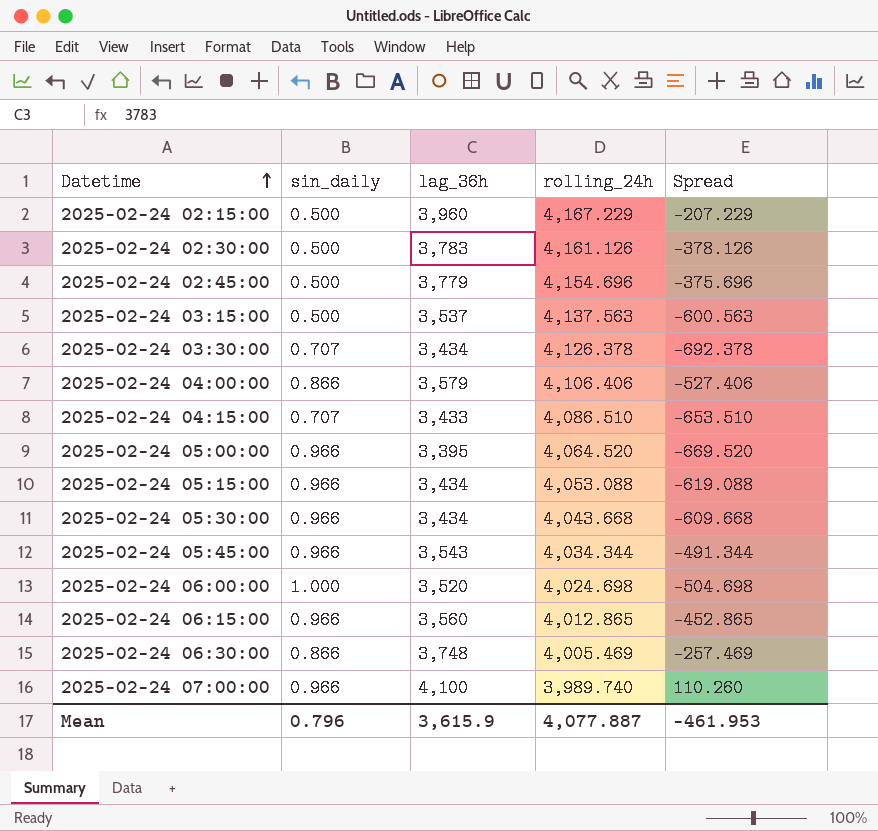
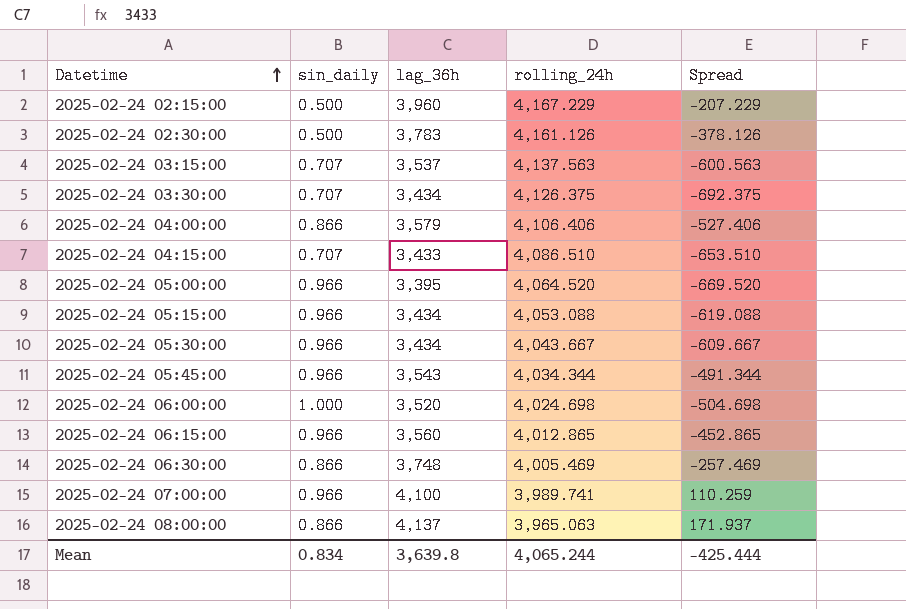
row 2025-02-24 02:45:00: 0.500 | 3,779 | 4,154.696 | -375.696 -> none
2025-02-24 03:15:00 | sin_daily: 0.500 -> 0.707
2025-02-24 03:30:00 | rolling_24h: 4,126.378 -> 4,126.375
2025-02-24 03:30:00 | Spread: -692.378 -> -692.375
2025-02-24 05:30:00 | rolling_24h: 4,043.668 -> 4,043.667
2025-02-24 05:30:00 | Spread: -609.668 -> -609.667
2025-02-24 07:00:00 | rolling_24h: 3,989.740 -> 3,989.741
2025-02-24 07:00:00 | Spread: 110.260 -> 110.259
row 2025-02-24 08:00:00: none -> 0.866 | 4,137 | 3,965.063 | 171.937
Mean | sin_daily: 0.796 -> 0.834
Mean | lag_36h: 3,615.9 -> 3,639.8
Mean | rolling_24h: 4,077.887 -> 4,065.244
Mean | Spread: -461.953 -> -425.444

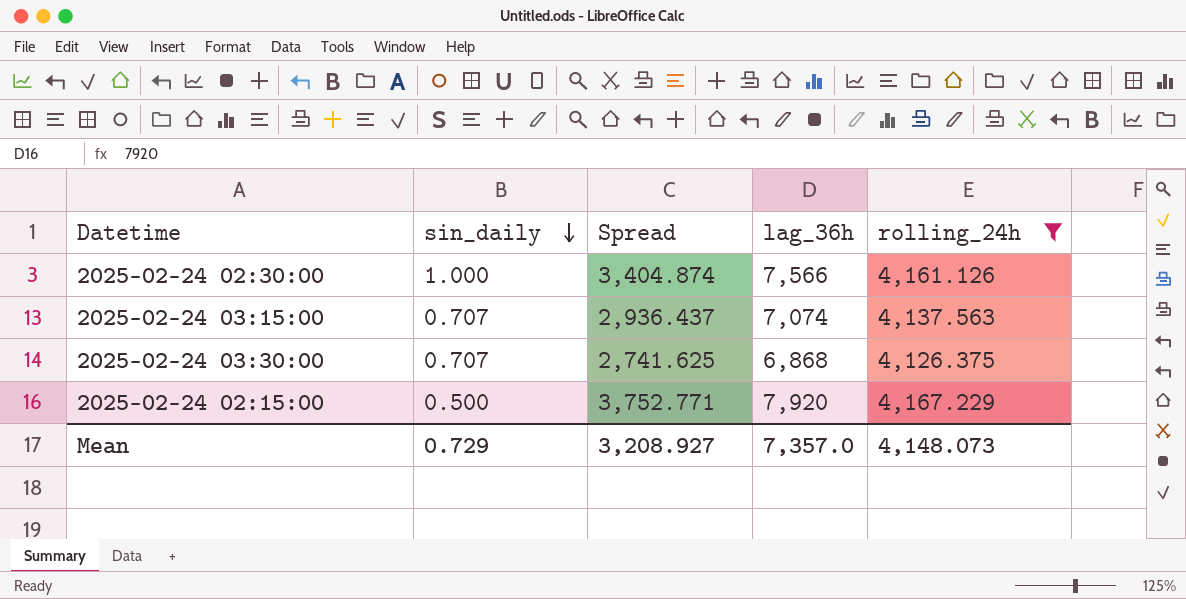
filter: none -> rolling_24h >= 4,126.375
row order: Datetime ascending -> sin_daily descending
column Spread | position: 5 -> 3
2025-02-24 02:30:00 | sin_daily: 0.500 -> 1.000
2025-02-24 02:30:00 | Spread: -378.126 -> 3,404.874
2025-02-24 02:30:00 | lag_36h: 3,783 -> 7,566
2025-02-24 03:15:00 | Spread: -600.563 -> 2,936.437
2025-02-24 03:15:00 | lag_36h: 3,537 -> 7,074
2025-02-24 03:30:00 | Spread: -692.375 -> 2,741.625
2025-02-24 03:30:00 | lag_36h: 3,434 -> 6,868
2025-02-24 02:15:00 | Spread: -207.229 -> 3,752.771
2025-02-24 02:15:00 | lag_36h: 3,960 -> 7,920
Mean | sin_daily: 0.834 -> 0.729
Mean | Spread: -425.444 -> 3,208.927
Mean | lag_36h: 3,639.8 -> 7,357.0
Mean | rolling_24h: 4,065.244 -> 4,148.073

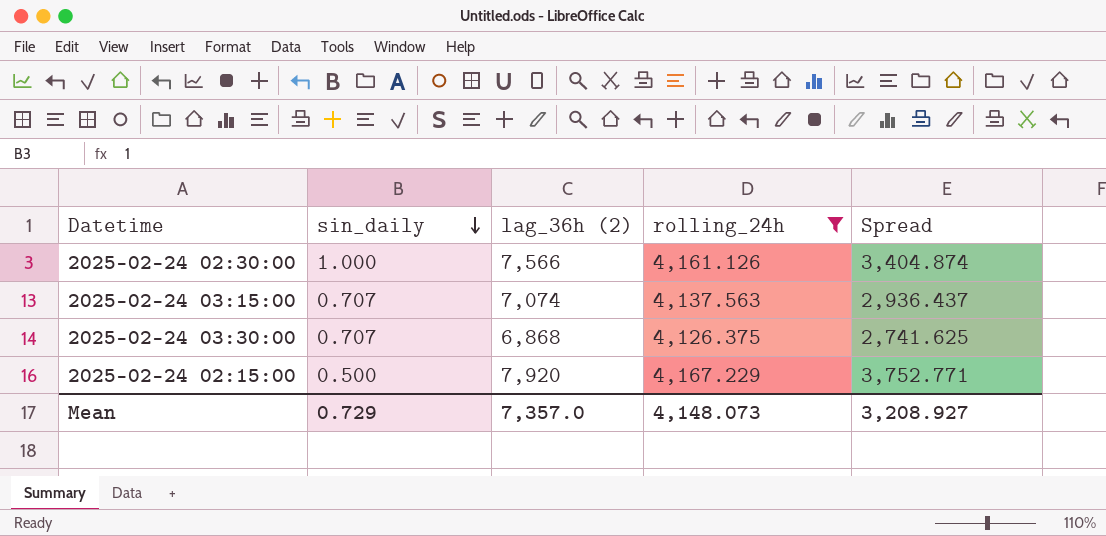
column name: lag_36h -> lag_36h (2)
column Spread | position: 3 -> 5

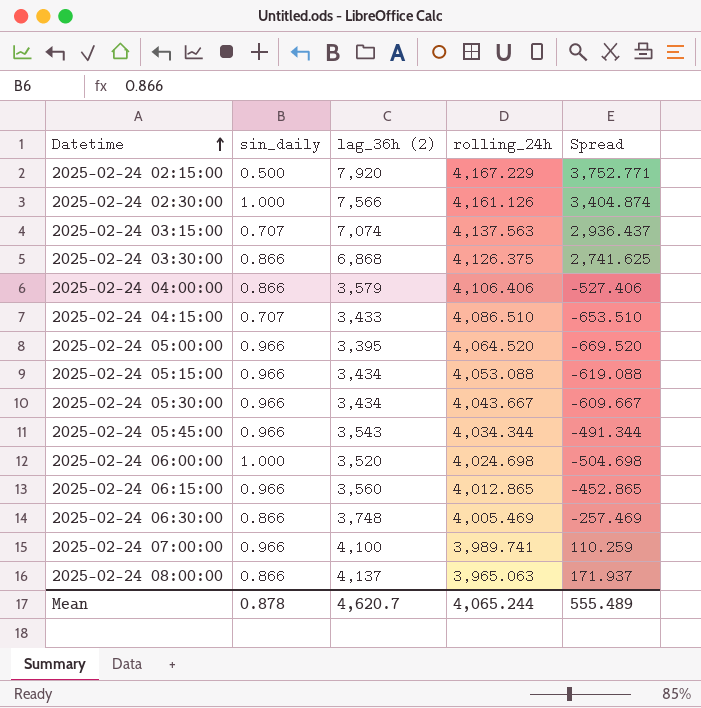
filter: rolling_24h >= 4,126.375 -> none
row order: sin_daily descending -> Datetime ascending
2025-02-24 03:30:00 | sin_daily: 0.707 -> 0.866
Mean | sin_daily: 0.729 -> 0.878
Mean | lag_36h (2): 7,357.0 -> 4,620.7
Mean | rolling_24h: 4,148.073 -> 4,065.244
Mean | Spread: 3,208.927 -> 555.489

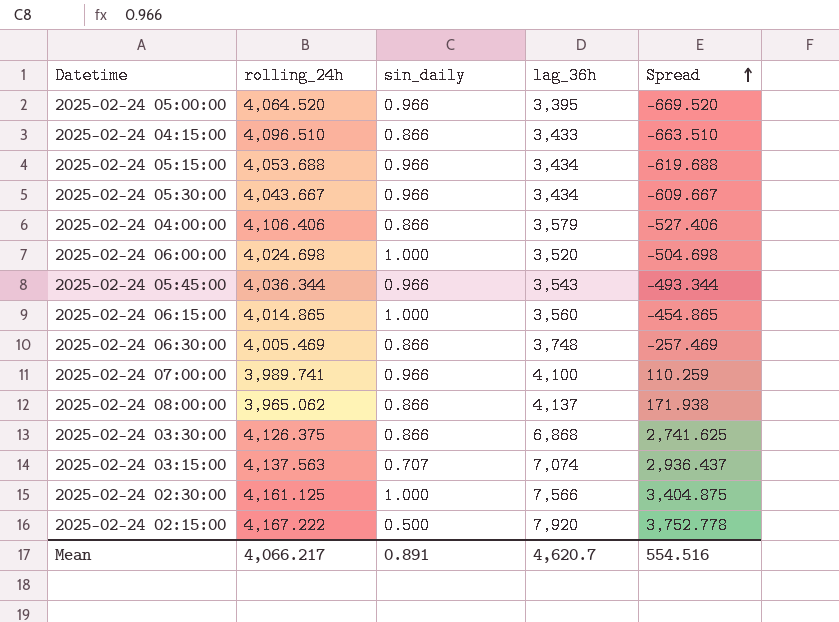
row order: Datetime ascending -> Spread ascending
column rolling_24h | position: 4 -> 2
column name: lag_36h (2) -> lag_36h
2025-02-24 04:15:00 | rolling_24h: 4,086.510 -> 4,096.510
2025-02-24 04:15:00 | sin_daily: 0.707 -> 0.866
2025-02-24 04:15:00 | Spread: -653.510 -> -663.510
2025-02-24 05:15:00 | rolling_24h: 4,053.088 -> 4,053.688
2025-02-24 05:15:00 | Spread: -619.088 -> -619.688
2025-02-24 05:45:00 | rolling_24h: 4,034.344 -> 4,036.344
2025-02-24 05:45:00 | Spread: -491.344 -> -493.344
2025-02-24 06:15:00 | rolling_24h: 4,012.865 -> 4,014.865
2025-02-24 06:15:00 | sin_daily: 0.966 -> 1.000
2025-02-24 06:15:00 | Spread: -452.865 -> -454.865
2025-02-24 08:00:00 | rolling_24h: 3,965.063 -> 3,965.062
2025-02-24 08:00:00 | Spread: 171.937 -> 171.938
2025-02-24 02:30:00 | rolling_24h: 4,161.126 -> 4,161.125
2025-02-24 02:30:00 | Spread: 3,404.874 -> 3,404.875
2025-02-24 02:15:00 | rolling_24h: 4,167.229 -> 4,167.222
2025-02-24 02:15:00 | Spread: 3,752.771 -> 3,752.778
Mean | rolling_24h: 4,065.244 -> 4,066.217
Mean | sin_daily: 0.878 -> 0.891
Mean | Spread: 555.489 -> 554.516

